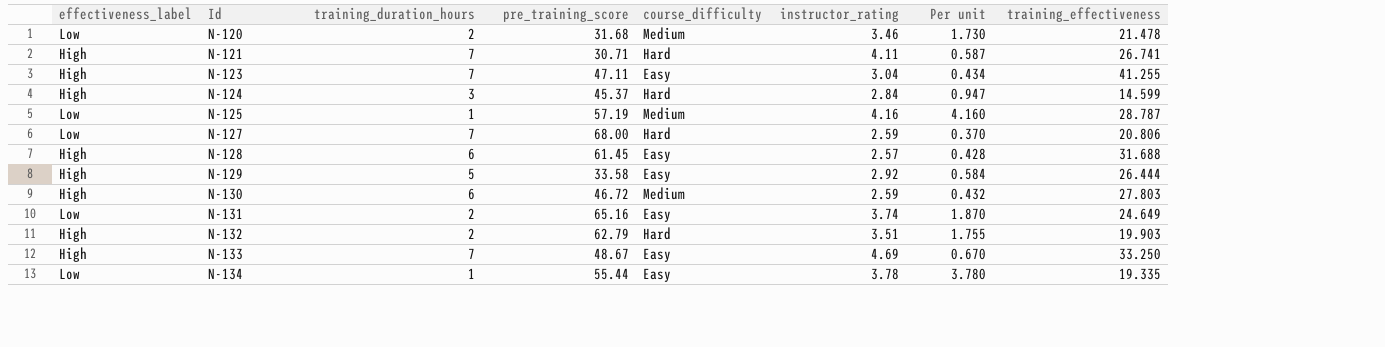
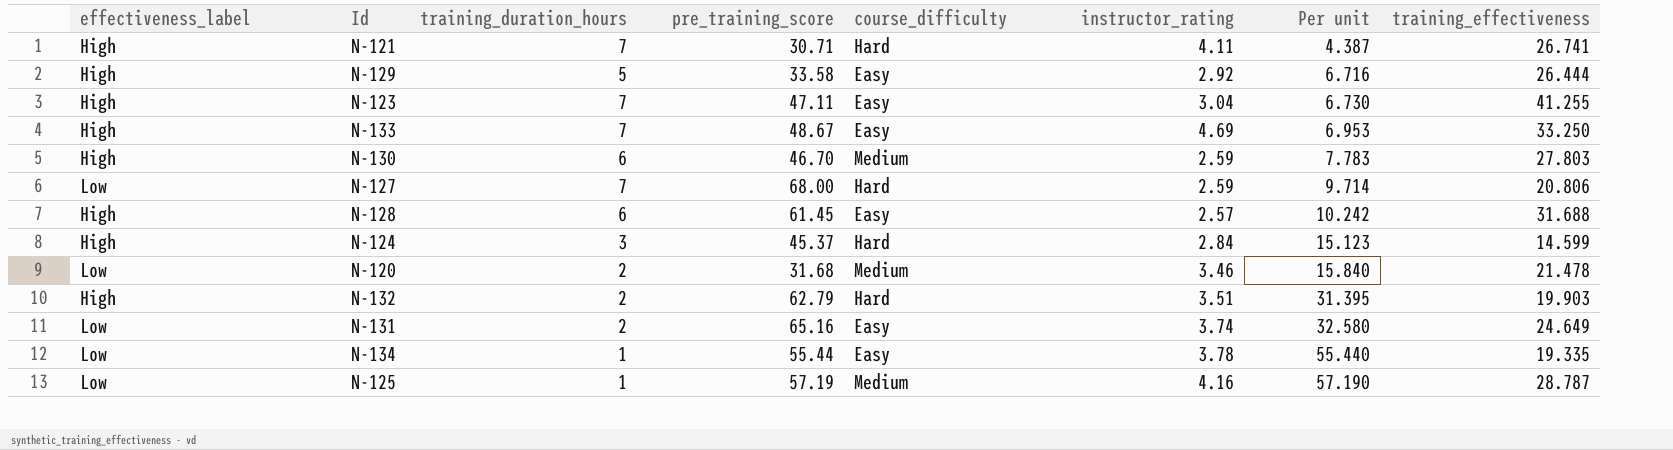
row order: Id ascending -> Per unit ascending
column Per unit | formula: [instructor_rating] / [training_duration_hours] -> [pre_training_score] / [training_duration_hours]
N-130 | pre_training_score: 46.72 -> 46.70

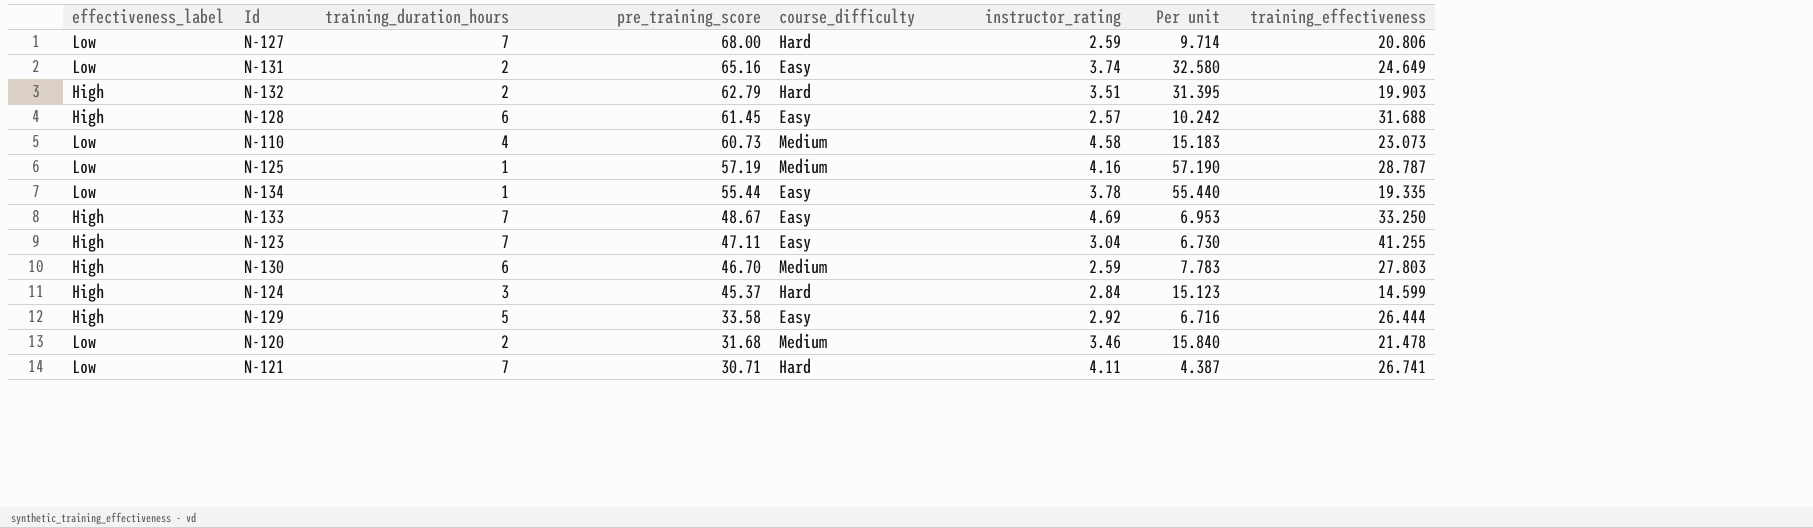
row order: Per unit ascending -> pre_training_score descending
row N-110: none -> Low | 4 | 60.73 | Medium | 4.58 | 15.183 | 23.073
N-121 | effectiveness_label: High -> Low

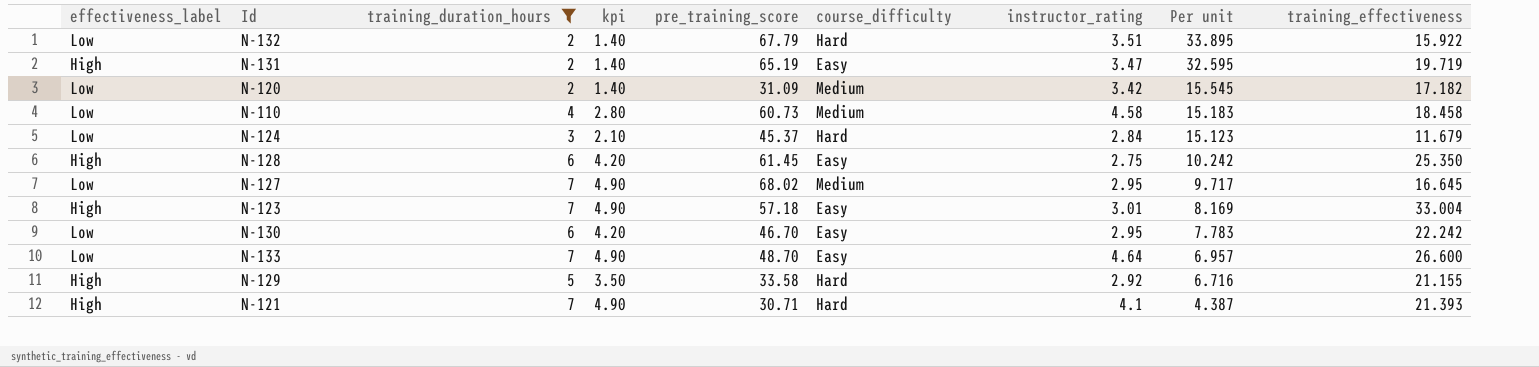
filter: none -> training_duration_hours != 1
row order: pre_training_score descending -> Per unit descending
column kpi | formula: none -> [training_duration_hours] * 0.7
N-132 | effectiveness_label: High -> Low
N-132 | pre_training_score: 62.79 -> 67.79
N-132 | Per unit: 31.395 -> 33.895
N-132 | training_effectiveness: 19.903 -> 15.922
N-131 | effectiveness_label: Low -> High
N-131 | pre_training_score: 65.16 -> 65.19
N-131 | instructor_rating: 3.74 -> 3.47
N-131 | Per unit: 32.580 -> 32.595
N-131 | training_effectiveness: 24.649 -> 19.719
N-120 | pre_training_score: 31.68 -> 31.09
N-120 | instructor_rating: 3.46 -> 3.42
N-120 | Per unit: 15.840 -> 15.545
N-120 | training_effectiveness: 21.478 -> 17.182
N-110 | training_effectiveness: 23.073 -> 18.458
N-124 | effectiveness_label: High -> Low
N-124 | training_effectiveness: 14.599 -> 11.679
N-128 | instructor_rating: 2.57 -> 2.75
N-128 | training_effectiveness: 31.688 -> 25.350
N-127 | pre_training_score: 68.00 -> 68.02
N-127 | course_difficulty: Hard -> Medium
N-127 | instructor_rating: 2.59 -> 2.95
N-127 | Per unit: 9.714 -> 9.717
N-127 | training_effectiveness: 20.806 -> 16.645
N-123 | pre_training_score: 47.11 -> 57.18
N-123 | instructor_rating: 3.04 -> 3.01
N-123 | Per unit: 6.730 -> 8.169
N-123 | training_effectiveness: 41.255 -> 33.004
N-130 | effectiveness_label: High -> Low
N-130 | course_difficulty: Medium -> Easy
N-130 | instructor_rating: 2.59 -> 2.95
N-130 | training_effectiveness: 27.803 -> 22.242
N-133 | effectiveness_label: High -> Low
N-133 | pre_training_score: 48.67 -> 48.70
N-133 | instructor_rating: 4.69 -> 4.64
N-133 | Per unit: 6.953 -> 6.957
N-133 | training_effectiveness: 33.250 -> 26.600
N-129 | course_difficulty: Easy -> Hard
N-129 | training_effectiveness: 26.444 -> 21.155
N-121 | effectiveness_label: Low -> High
N-121 | instructor_rating: 4.11 -> 4.1
N-121 | training_effectiveness: 26.741 -> 21.393

